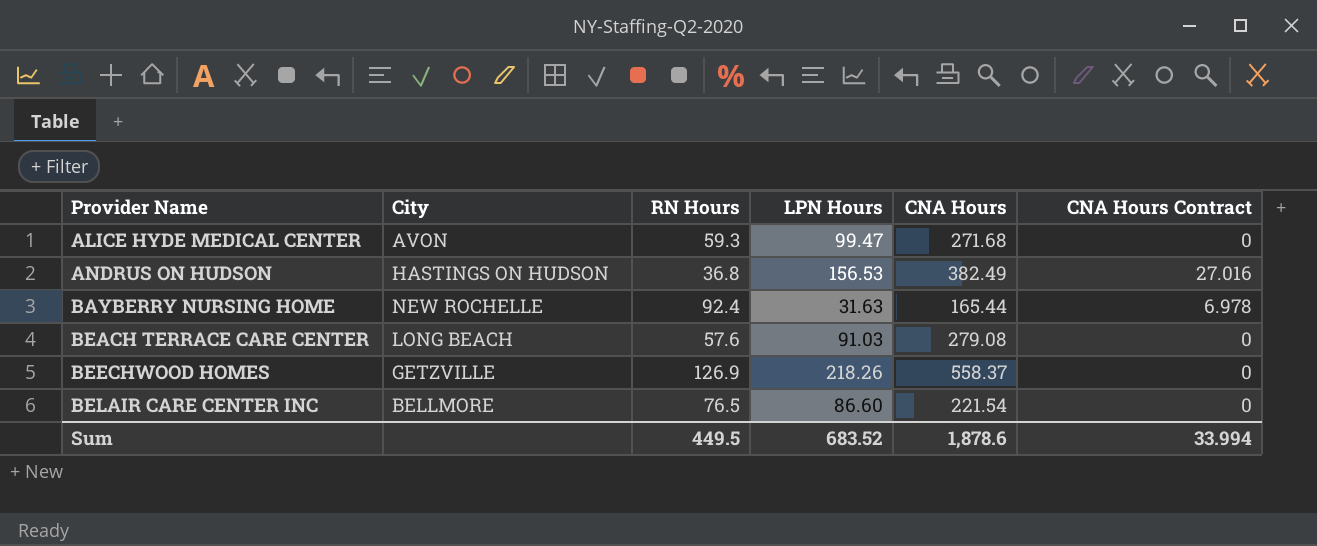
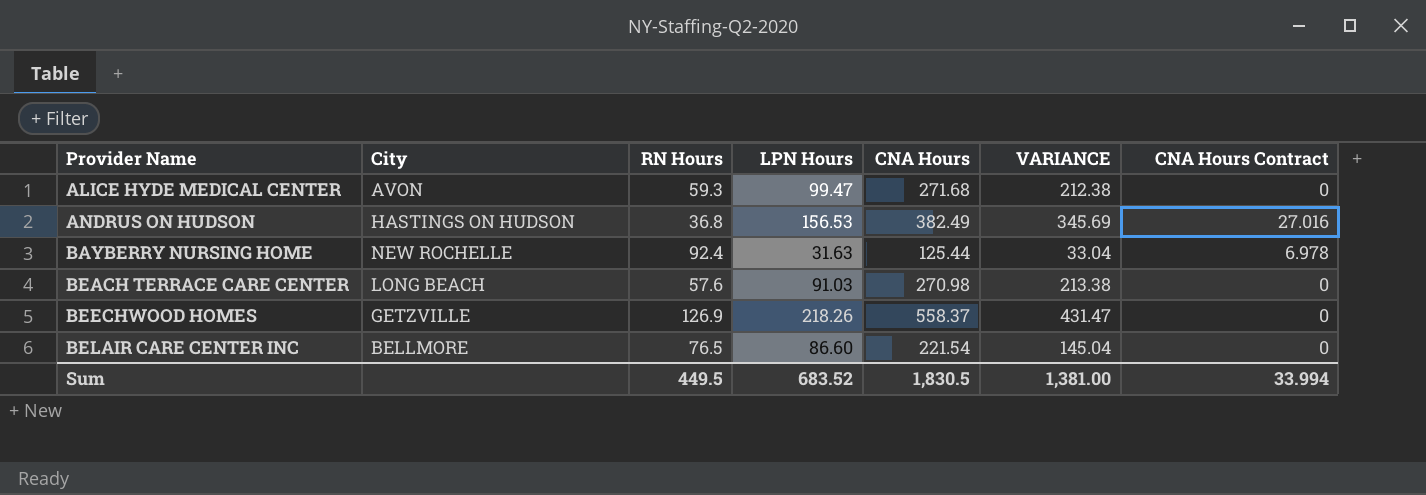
column VARIANCE | formula: none -> [CNA Hours] - [RN Hours]
BAYBERRY NURSING HOME | CNA Hours: 165.44 -> 125.44
BEACH TERRACE CARE CENTER | CNA Hours: 279.08 -> 270.98
Sum | CNA Hours: 1,878.6 -> 1,830.5

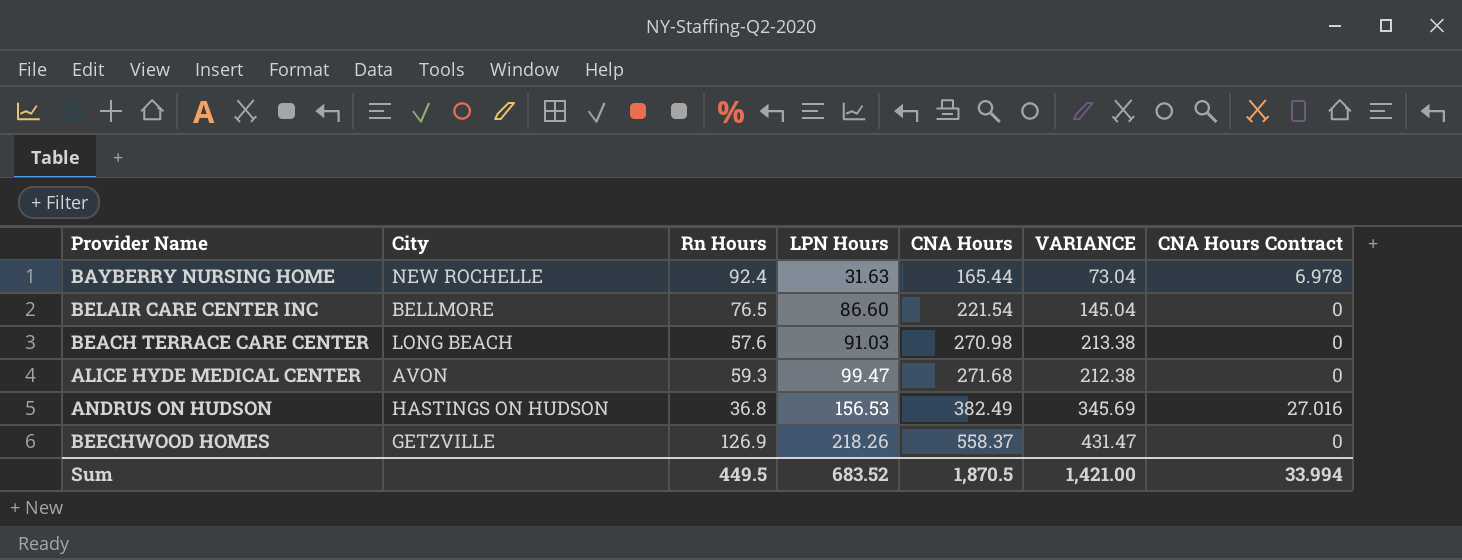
row order: Provider Name ascending -> LPN Hours ascending
column name: RN Hours -> Rn Hours
BAYBERRY NURSING HOME | CNA Hours: 125.44 -> 165.44
BAYBERRY NURSING HOME | VARIANCE: 33.04 -> 73.04
Sum | CNA Hours: 1,830.5 -> 1,870.5
Sum | VARIANCE: 1,381.00 -> 1,421.00

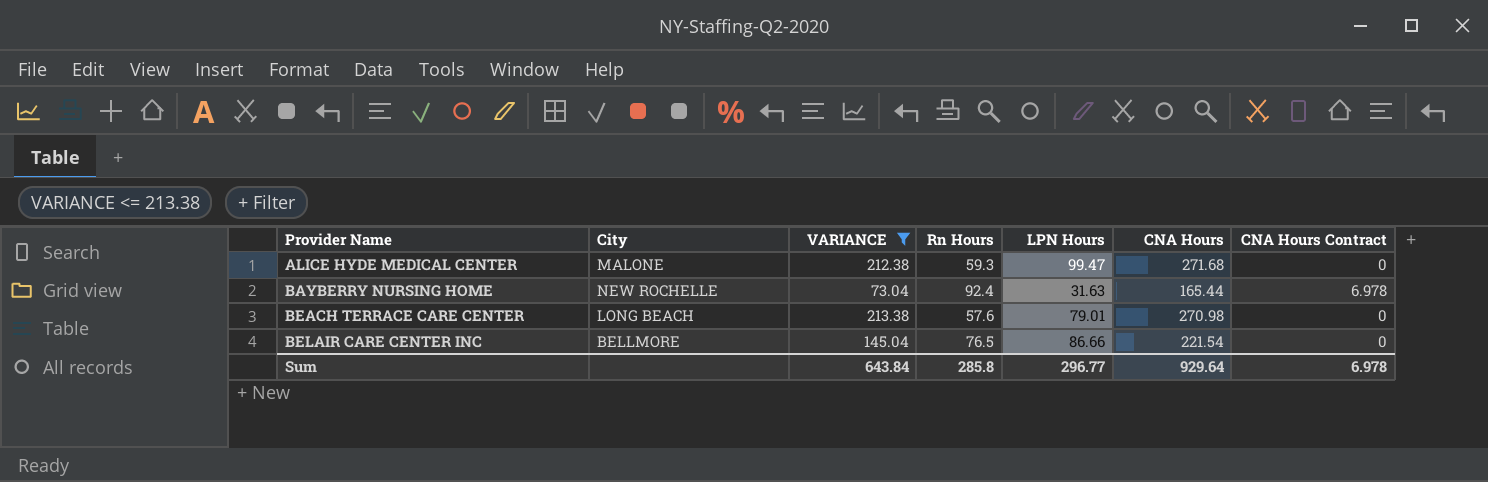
filter: none -> VARIANCE <= 213.38
row order: LPN Hours ascending -> Provider Name ascending
column VARIANCE | position: 6 -> 3
ALICE HYDE MEDICAL CENTER | City: AVON -> MALONE
BEACH TERRACE CARE CENTER | LPN Hours: 91.03 -> 79.01
BELAIR CARE CENTER INC | LPN Hours: 86.60 -> 86.66
Sum | VARIANCE: 1,421.00 -> 643.84
Sum | Rn Hours: 449.5 -> 285.8
Sum | LPN Hours: 683.52 -> 296.77
Sum | CNA Hours: 1,870.5 -> 929.64
Sum | CNA Hours Contract: 33.994 -> 6.978

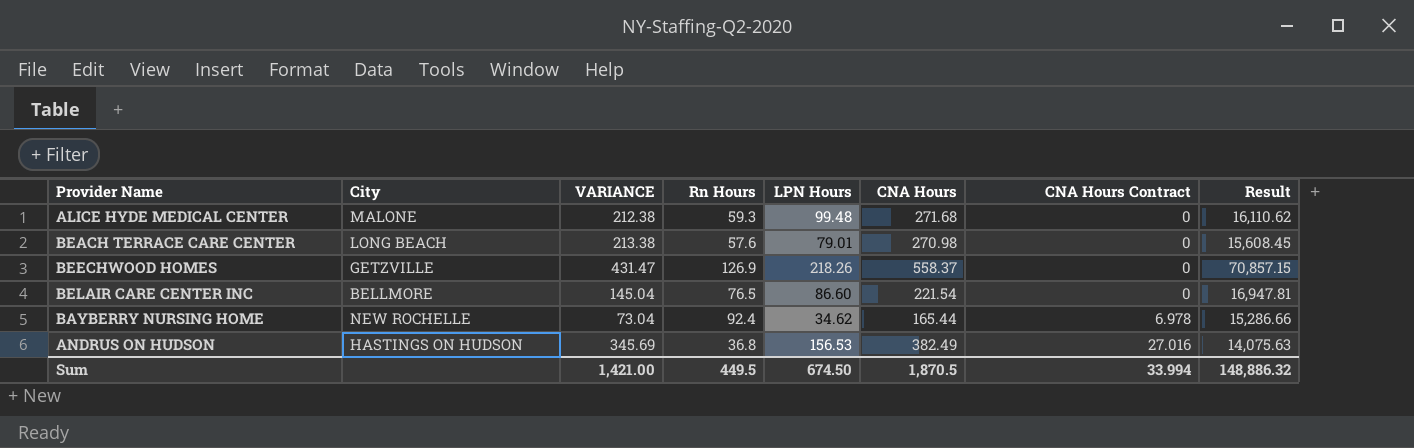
filter: VARIANCE <= 213.38 -> none
row order: Provider Name ascending -> CNA Hours Contract ascending
column Result | formula: none -> [Rn Hours] * [CNA Hours]
ALICE HYDE MEDICAL CENTER | LPN Hours: 99.47 -> 99.48
BELAIR CARE CENTER INC | LPN Hours: 86.66 -> 86.60
BAYBERRY NURSING HOME | LPN Hours: 31.63 -> 34.62
Sum | VARIANCE: 643.84 -> 1,421.00
Sum | Rn Hours: 285.8 -> 449.5
Sum | LPN Hours: 296.77 -> 674.50
Sum | CNA Hours: 929.64 -> 1,870.5
Sum | CNA Hours Contract: 6.978 -> 33.994

